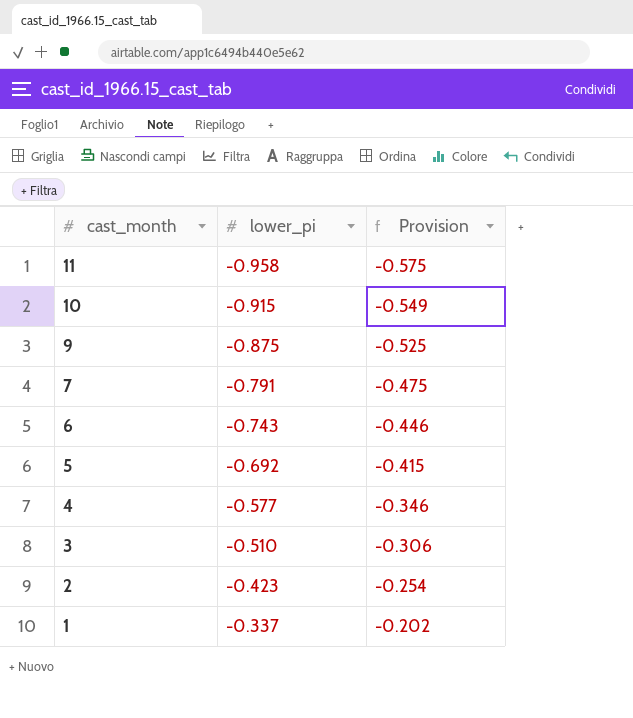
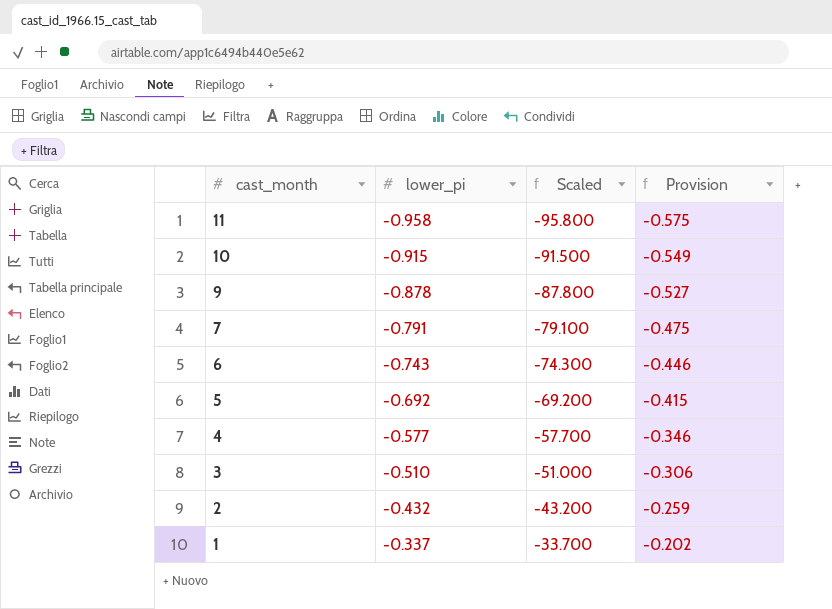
column Scaled | formula: none -> [lower_pi] * 100
9 | lower_pi: -0.875 -> -0.878
9 | Provision: -0.525 -> -0.527
2 | lower_pi: -0.423 -> -0.432
2 | Provision: -0.254 -> -0.259

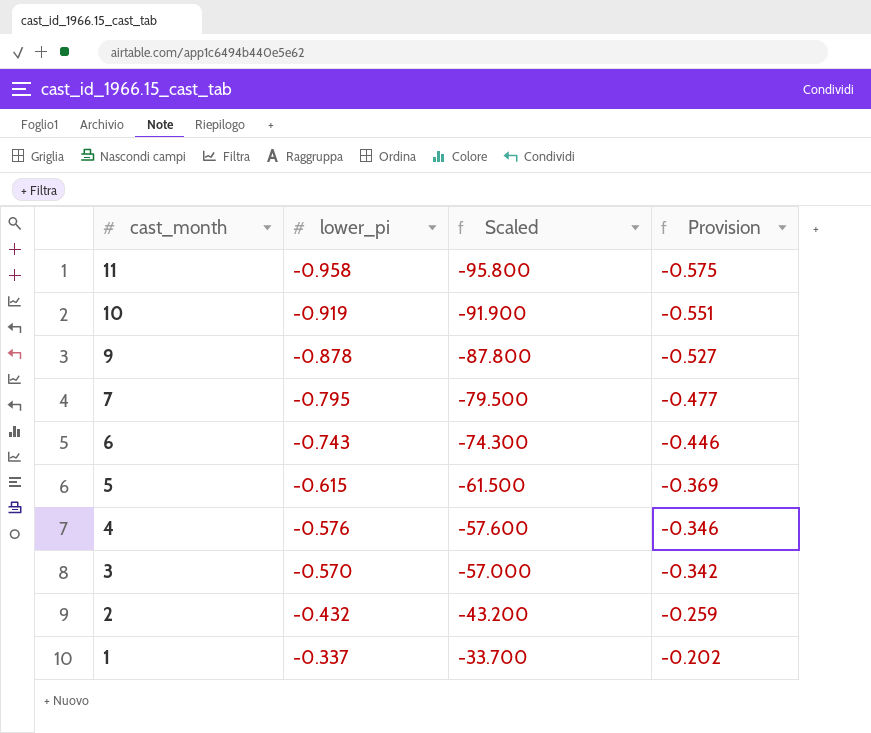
10 | lower_pi: -0.915 -> -0.919
10 | Scaled: -91.500 -> -91.900
10 | Provision: -0.549 -> -0.551
7 | lower_pi: -0.791 -> -0.795
7 | Scaled: -79.100 -> -79.500
7 | Provision: -0.475 -> -0.477
5 | lower_pi: -0.692 -> -0.615
5 | Scaled: -69.200 -> -61.500
5 | Provision: -0.415 -> -0.369
4 | lower_pi: -0.577 -> -0.576
4 | Scaled: -57.700 -> -57.600
3 | lower_pi: -0.510 -> -0.570
3 | Scaled: -51.000 -> -57.000
3 | Provision: -0.306 -> -0.342

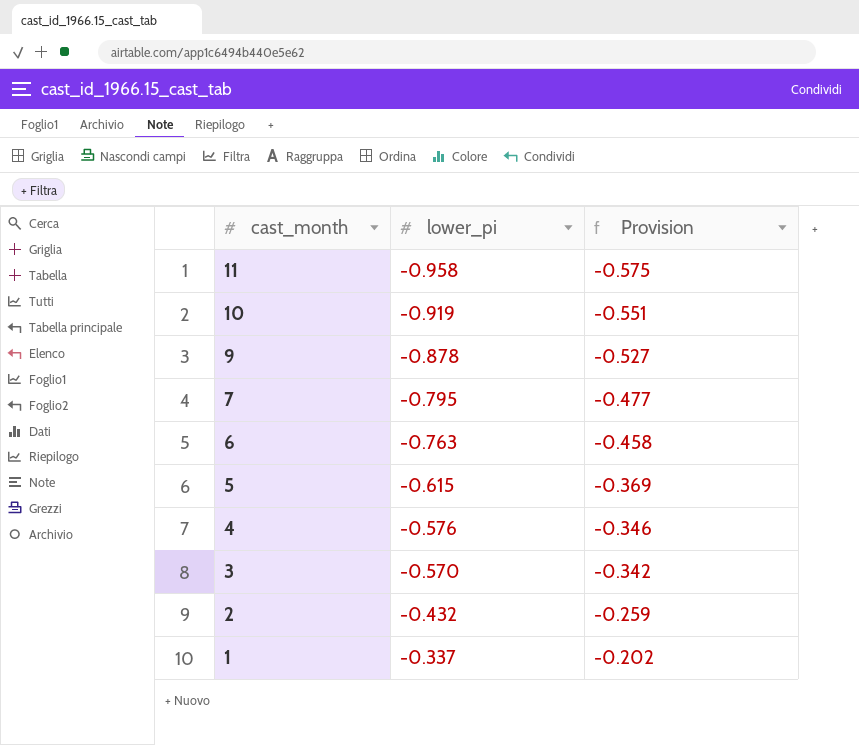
column Scaled | formula: [lower_pi] * 100 -> none
6 | lower_pi: -0.743 -> -0.763
6 | Provision: -0.446 -> -0.458

